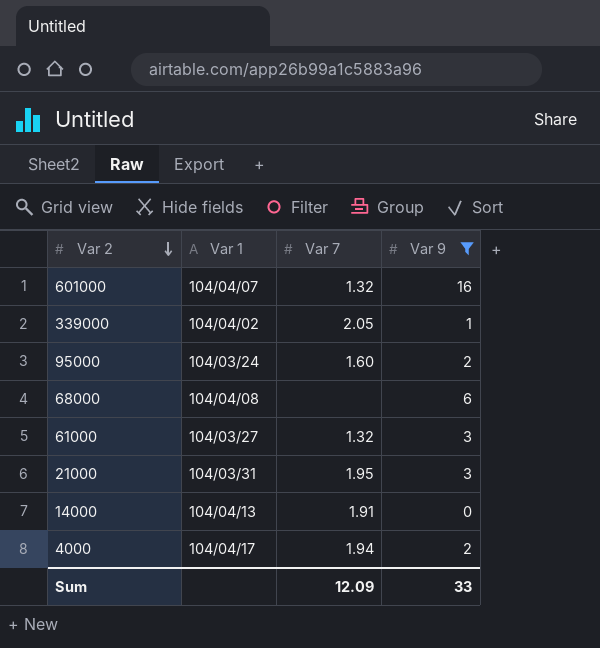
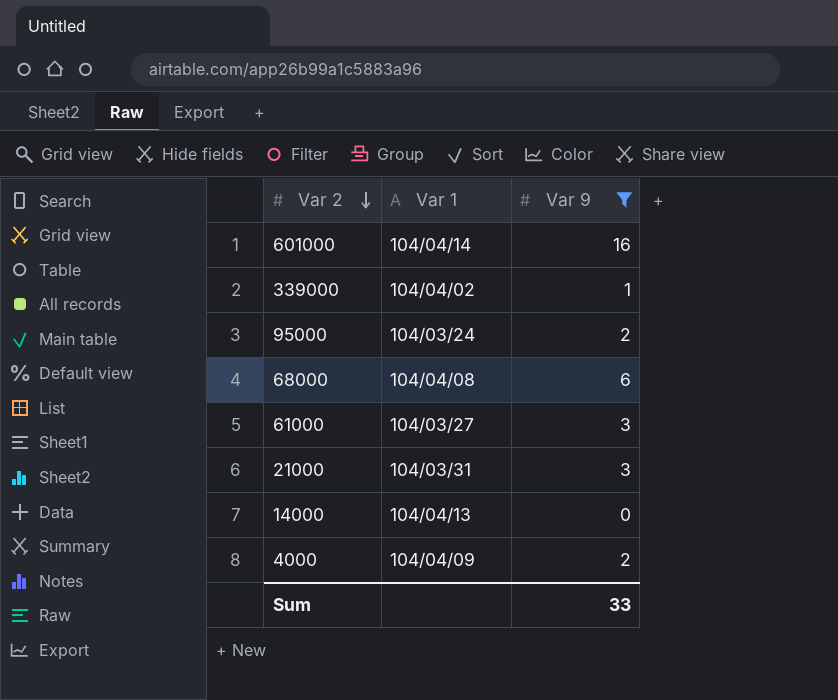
column Var 7 | position: 3 -> none
601000 | Var 1: 104/04/07 -> 104/04/14
4000 | Var 1: 104/04/17 -> 104/04/09

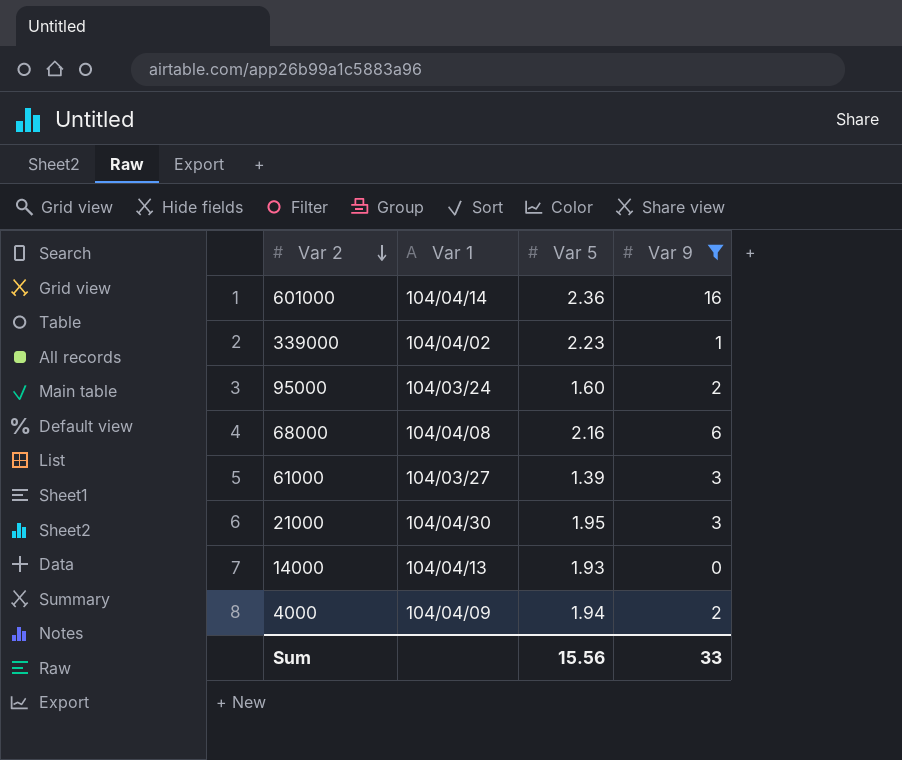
column Var 5 | position: none -> 3
21000 | Var 1: 104/03/31 -> 104/04/30

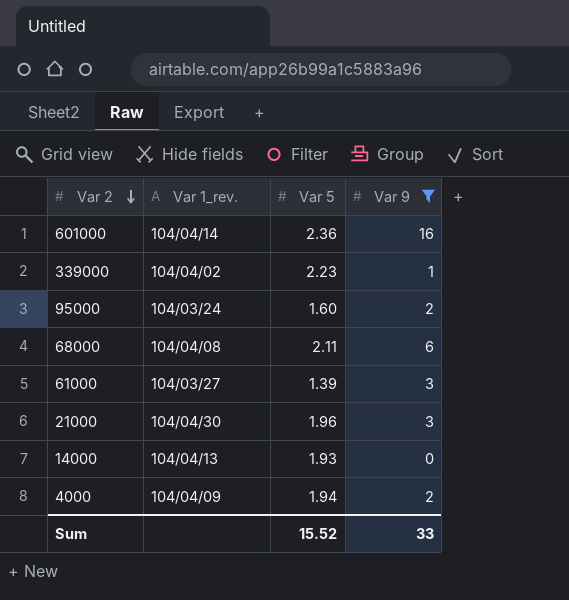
column name: Var 1 -> Var 1_rev.
68000 | Var 5: 2.16 -> 2.11
21000 | Var 5: 1.95 -> 1.96
Sum | Var 5: 15.56 -> 15.52

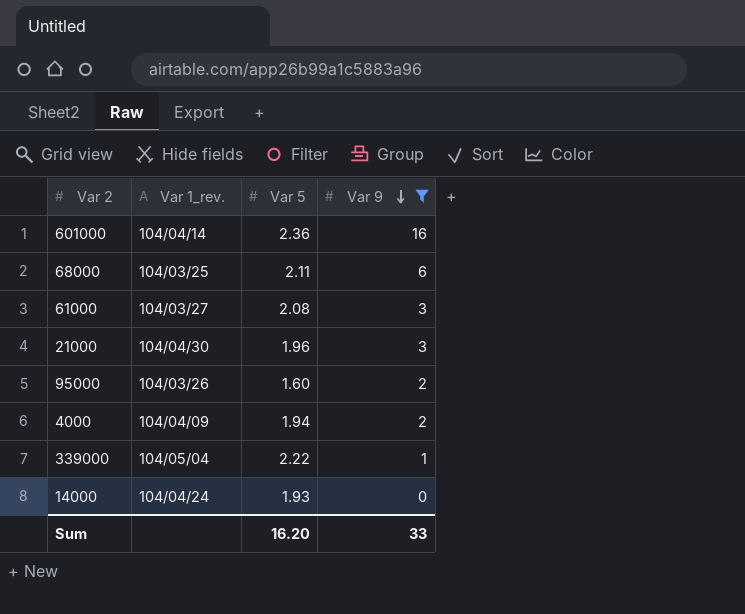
row order: Var 2 descending -> Var 9 descending
68000 | Var 1_rev.: 104/04/08 -> 104/03/25
61000 | Var 5: 1.39 -> 2.08
95000 | Var 1_rev.: 104/03/24 -> 104/03/26
339000 | Var 1_rev.: 104/04/02 -> 104/05/04
339000 | Var 5: 2.23 -> 2.22
14000 | Var 1_rev.: 104/04/13 -> 104/04/24
Sum | Var 5: 15.52 -> 16.20

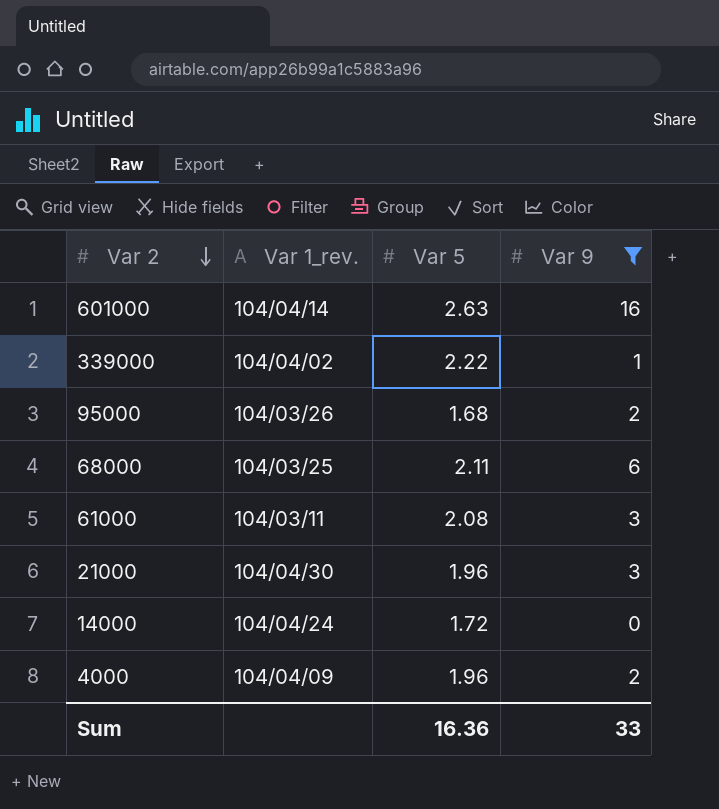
row order: Var 9 descending -> Var 2 descending
601000 | Var 5: 2.36 -> 2.63
339000 | Var 1_rev.: 104/05/04 -> 104/04/02
95000 | Var 5: 1.60 -> 1.68
61000 | Var 1_rev.: 104/03/27 -> 104/03/11
14000 | Var 5: 1.93 -> 1.72
4000 | Var 5: 1.94 -> 1.96
Sum | Var 5: 16.20 -> 16.36

